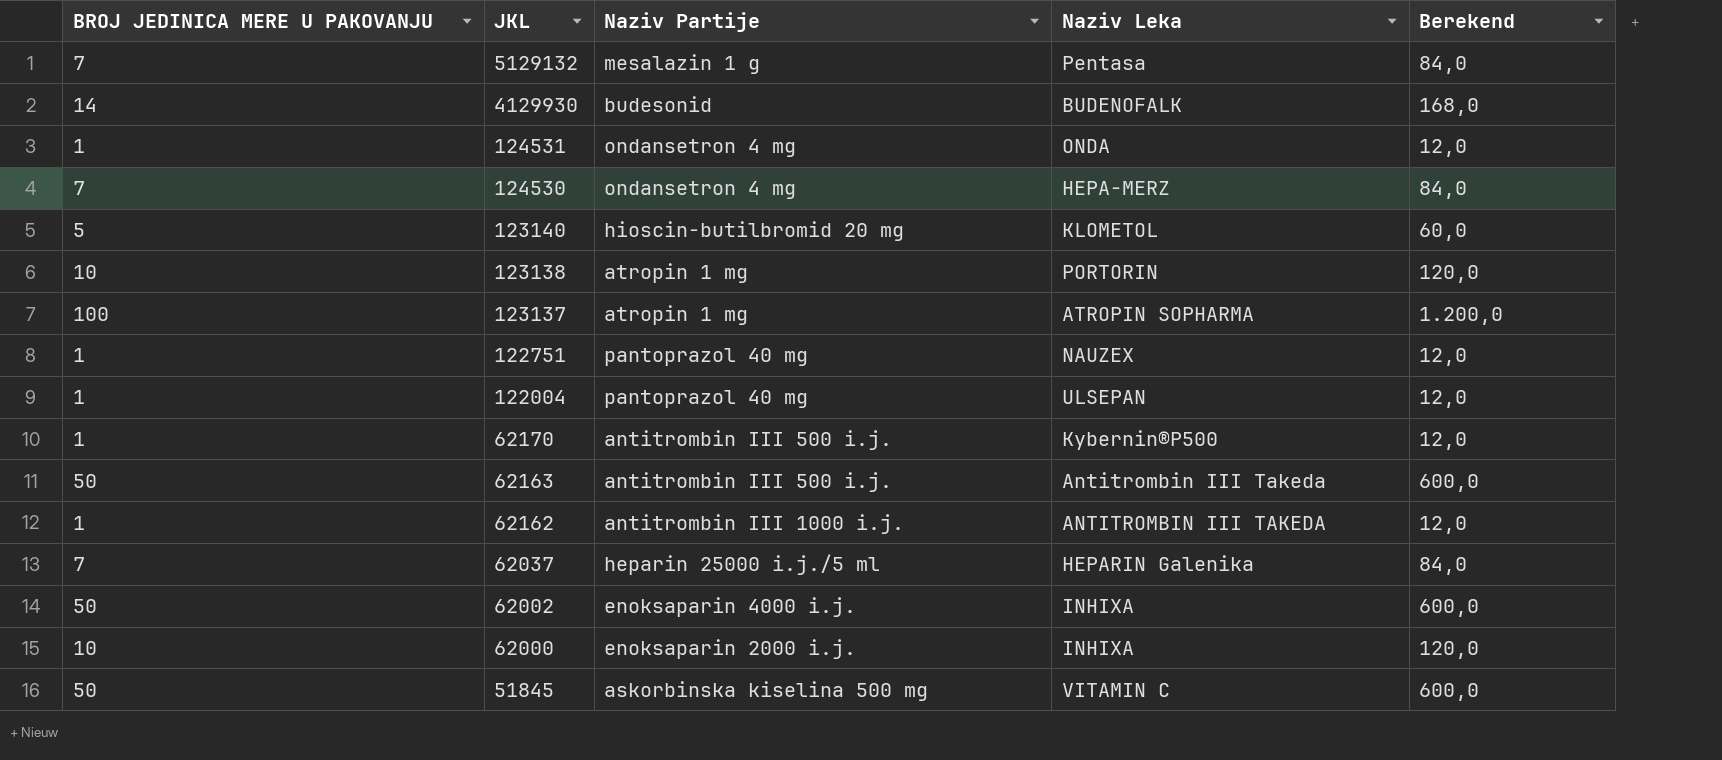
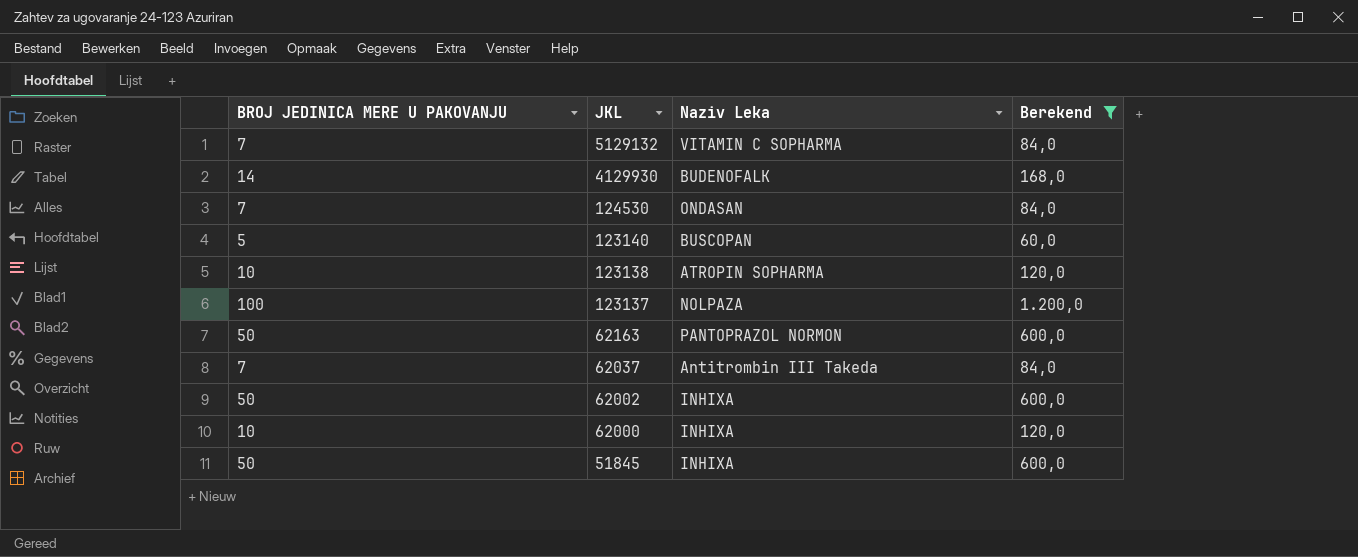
filter: none -> Berekend != 12,0
column Naziv Partije | position: 3 -> none
5129132 | Naziv Leka: Pentasa -> VITAMIN C SOPHARMA
124530 | Naziv Leka: HEPA-MERZ -> ONDASAN
123140 | Naziv Leka: KLOMETOL -> BUSCOPAN
123138 | Naziv Leka: PORTORIN -> ATROPIN SOPHARMA
123137 | Naziv Leka: ATROPIN SOPHARMA -> NOLPAZA
62163 | Naziv Leka: Antitrombin III Takeda -> PANTOPRAZOL NORMON
62037 | Naziv Leka: HEPARIN Galenika -> Antitrombin III Takeda
51845 | Naziv Leka: VITAMIN C -> INHIXA

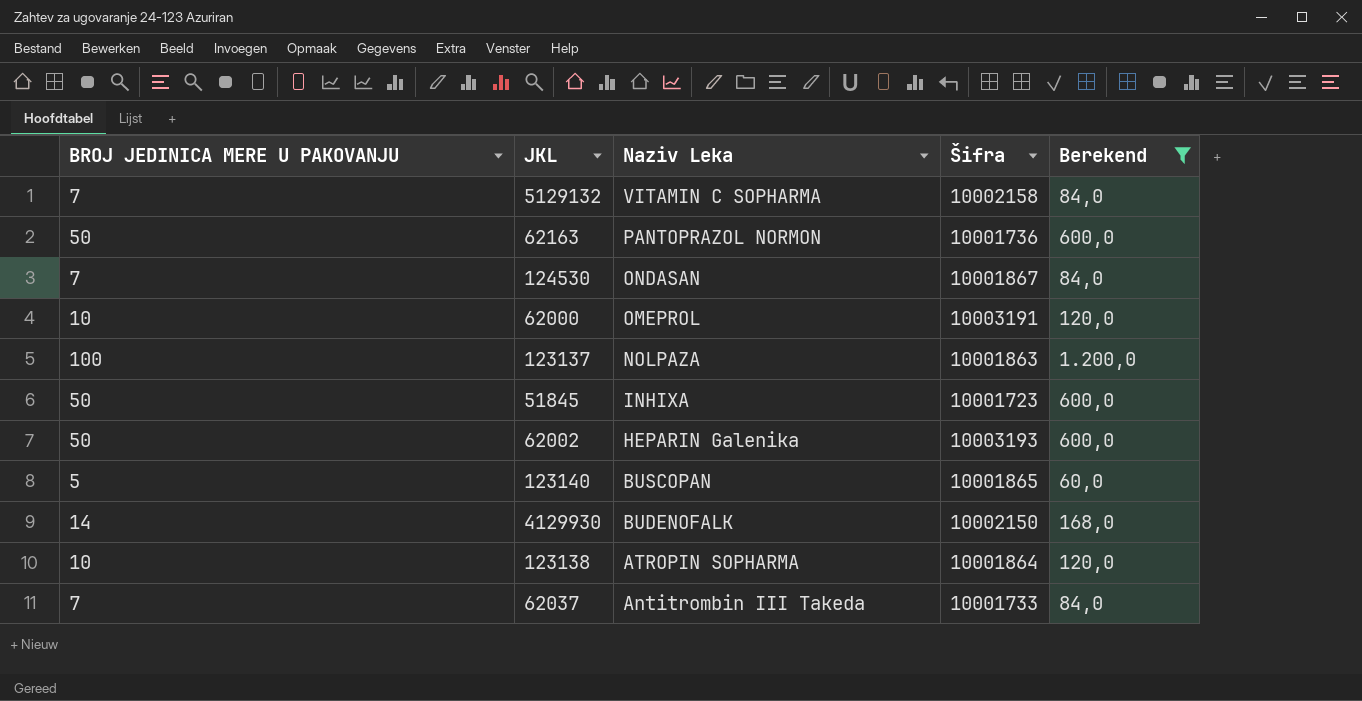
row order: JKL descending -> Naziv Leka descending
column Šifra | position: none -> 4
62000 | Naziv Leka: INHIXA -> OMEPROL
62002 | Naziv Leka: INHIXA -> HEPARIN Galenika

